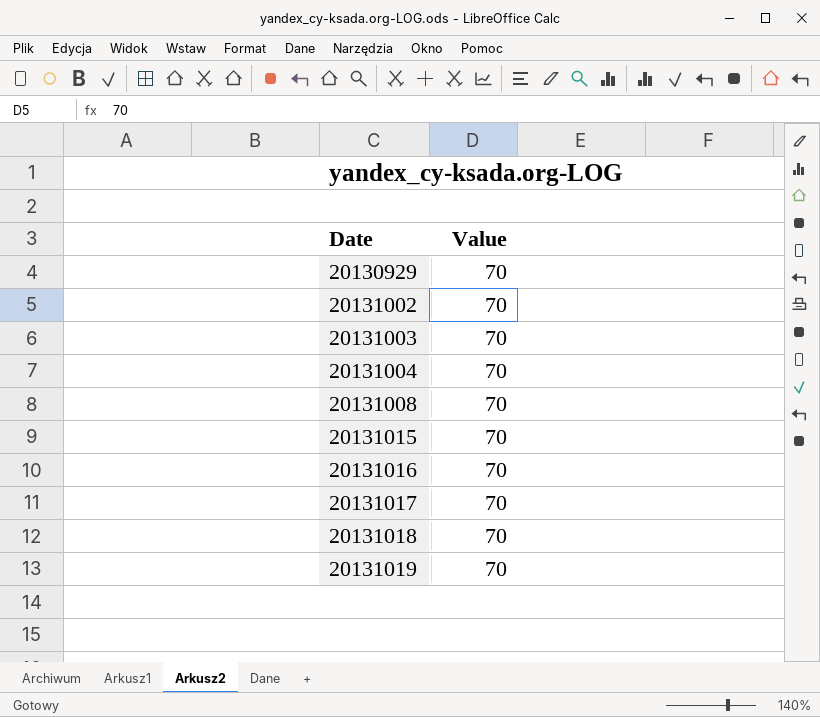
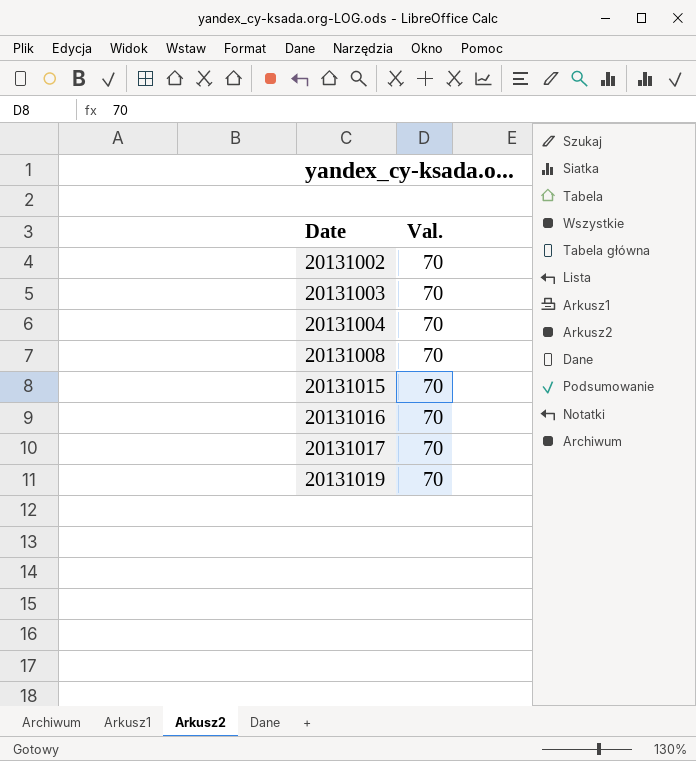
column name: Value -> Val.
row 20130929: 70 -> none
row 20131018: 70 -> none

